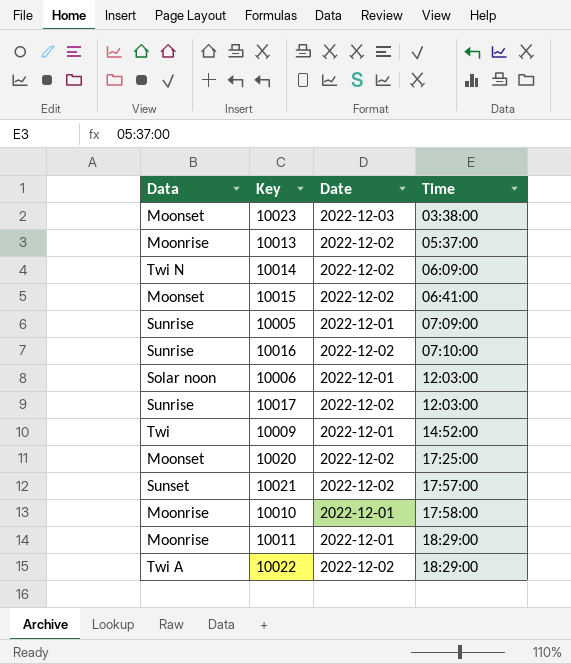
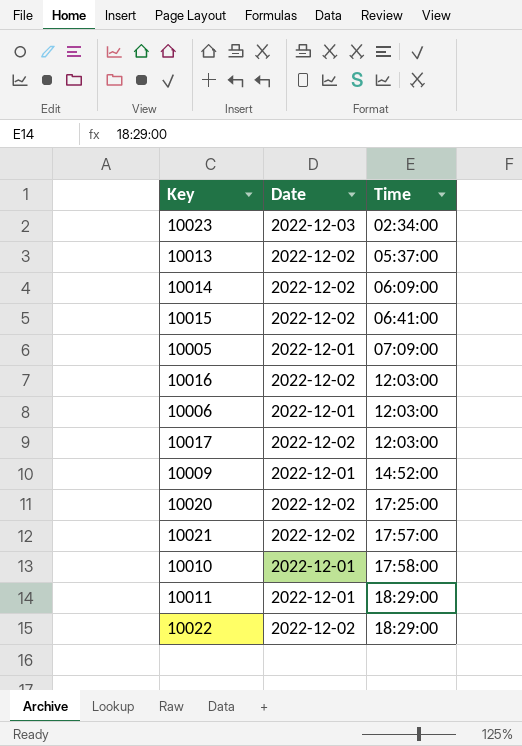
column Data | position: 1 -> none
10023 | Time: 03:38:00 -> 02:34:00
10016 | Time: 07:10:00 -> 12:03:00

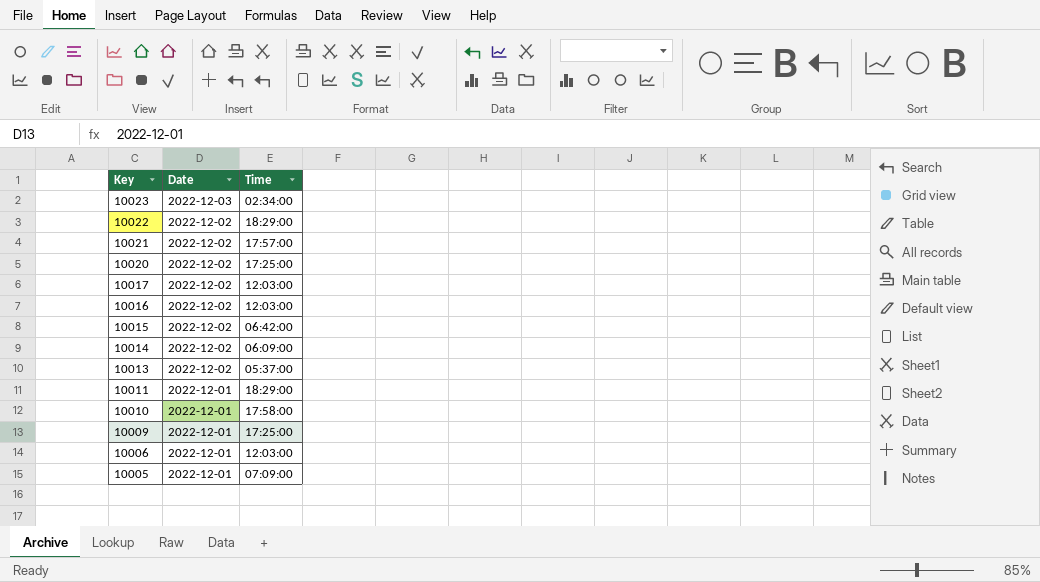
row order: Time ascending -> Key descending
10015 | Time: 06:41:00 -> 06:42:00
10009 | Time: 14:52:00 -> 17:25:00

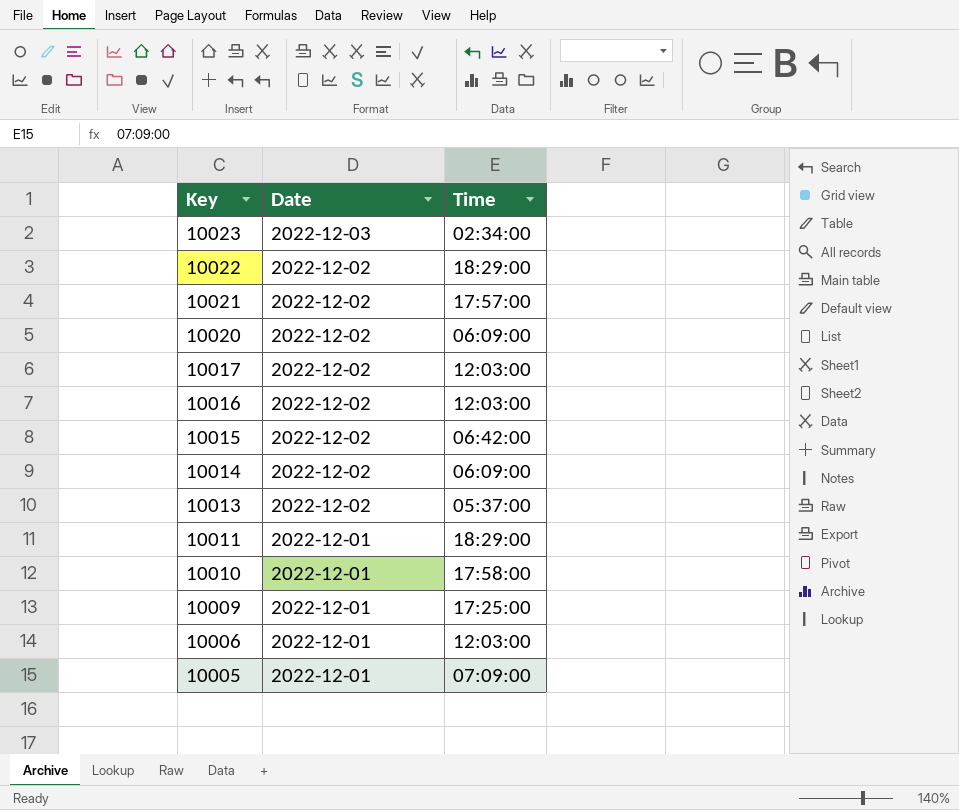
10020 | Time: 17:25:00 -> 06:09:00

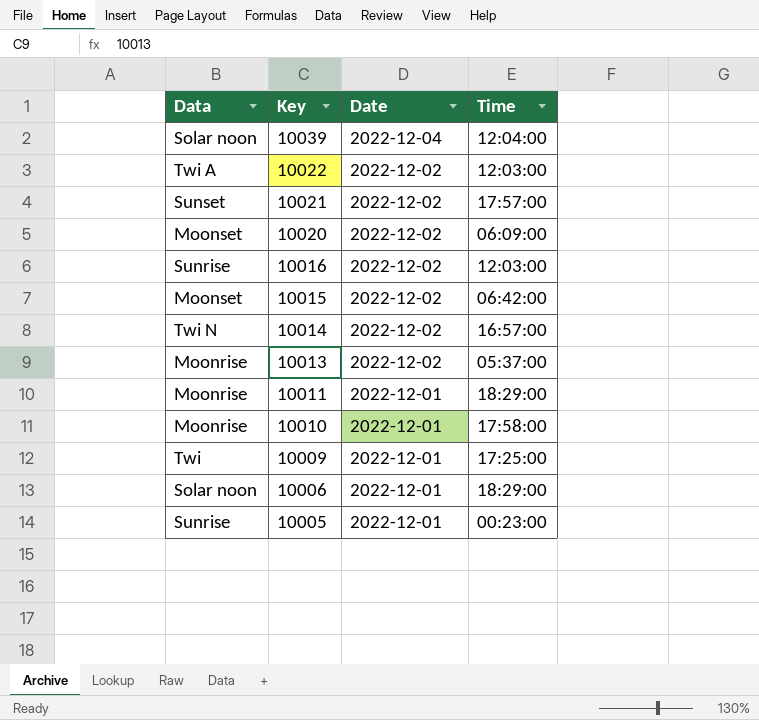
column Data | position: none -> 1
row 10023: 2022-12-03 | 02:34:00 -> none
row 10017: 2022-12-02 | 12:03:00 -> none
row 10039: none -> Solar noon | 2022-12-04 | 12:04:00
10022 | Time: 18:29:00 -> 12:03:00
10014 | Time: 06:09:00 -> 16:57:00
10006 | Time: 12:03:00 -> 18:29:00
10005 | Time: 07:09:00 -> 00:23:00

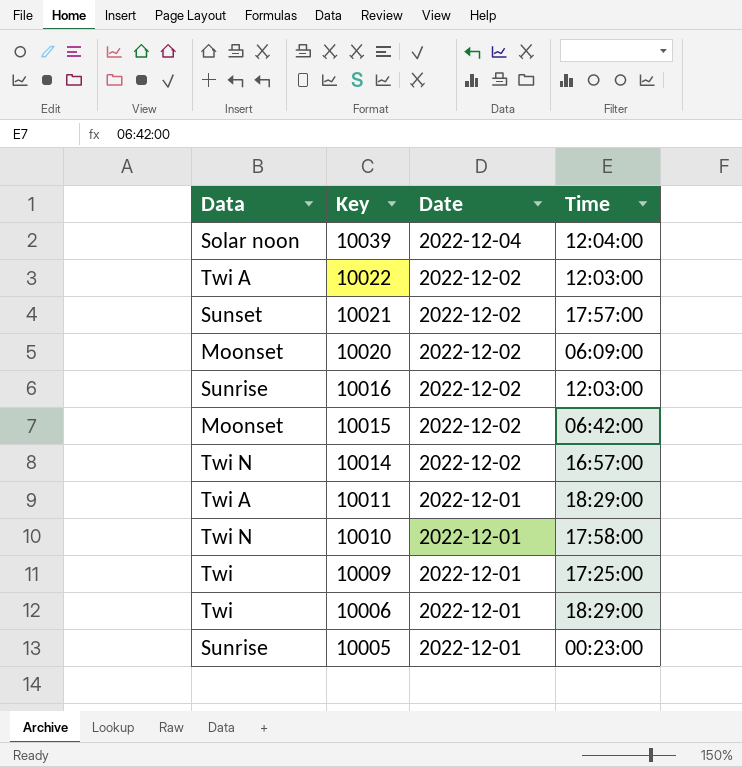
row 10013: Moonrise | 2022-12-02 | 05:37:00 -> none
10011 | Data: Moonrise -> Twi A
10010 | Data: Moonrise -> Twi N
10006 | Data: Solar noon -> Twi

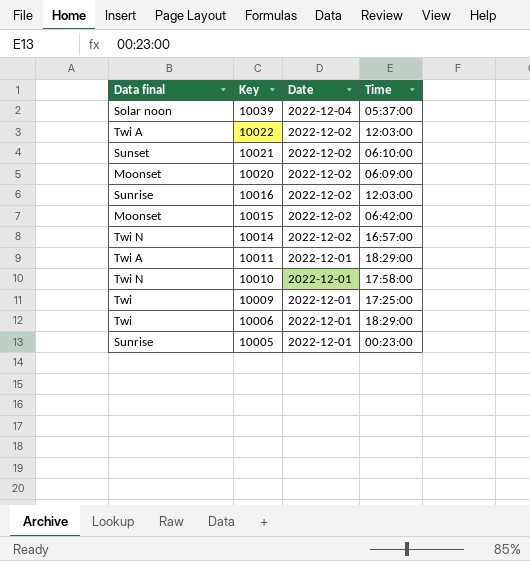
column name: Data -> Data final
10039 | Time: 12:04:00 -> 05:37:00
10021 | Time: 17:57:00 -> 06:10:00

